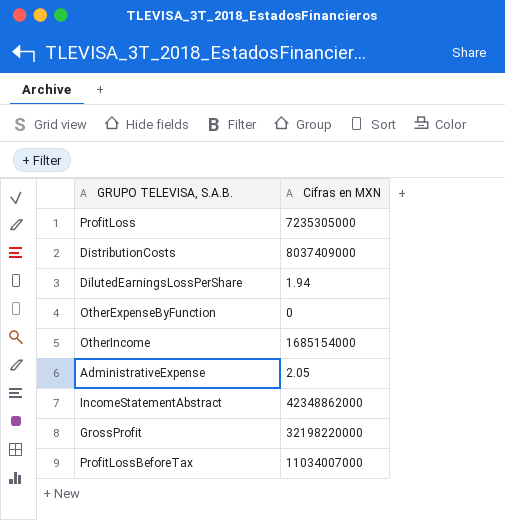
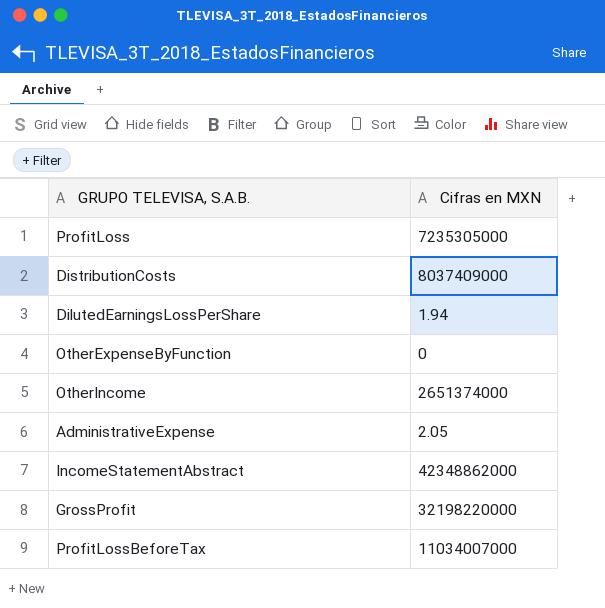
OtherIncome | Cifras en MXN: 1685154000 -> 2651374000

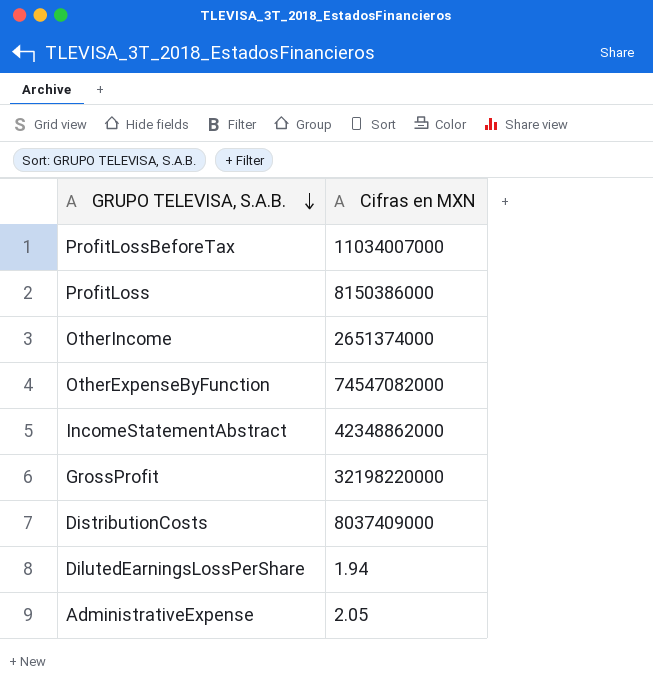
row order: none -> GRUPO TELEVISA, S.A.B. descending
ProfitLoss | Cifras en MXN: 7235305000 -> 8150386000
OtherExpenseByFunction | Cifras en MXN: 0 -> 74547082000

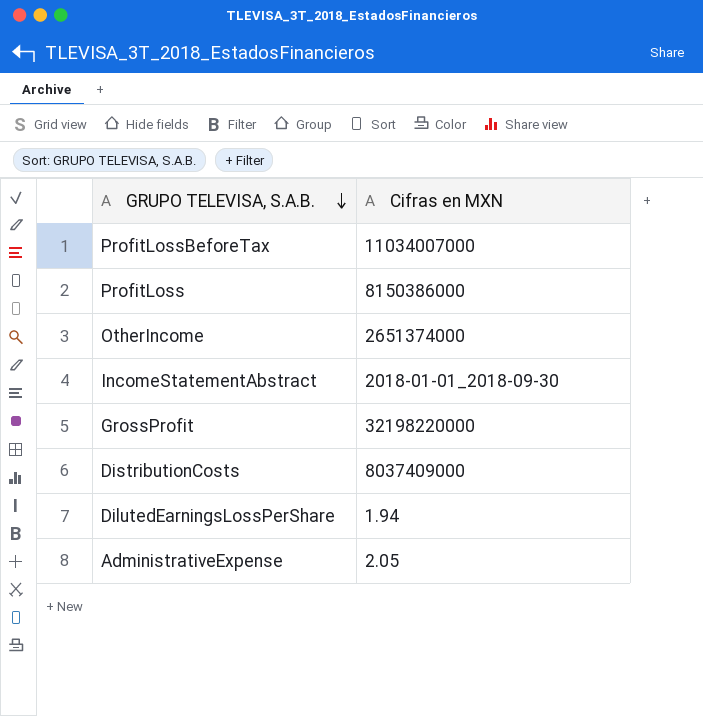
row OtherExpenseByFunction: 74547082000 -> none
IncomeStatementAbstract | Cifras en MXN: 42348862000 -> 2018-01-01_2018-09-30

